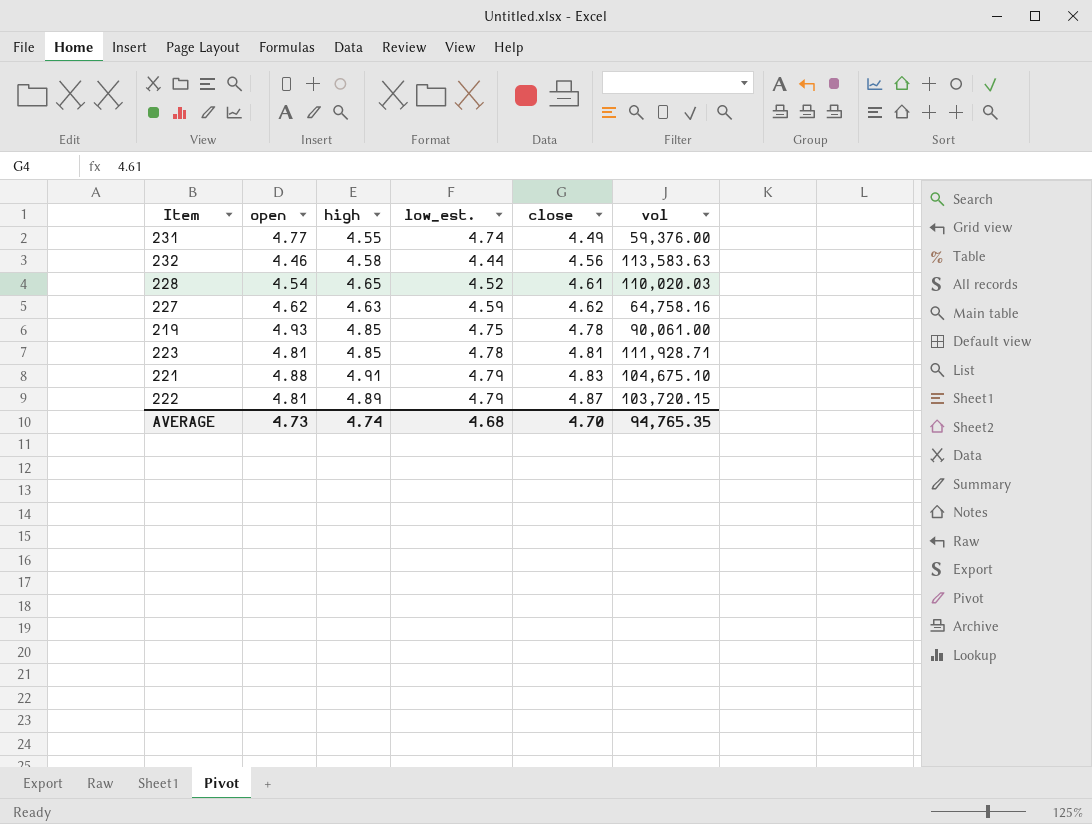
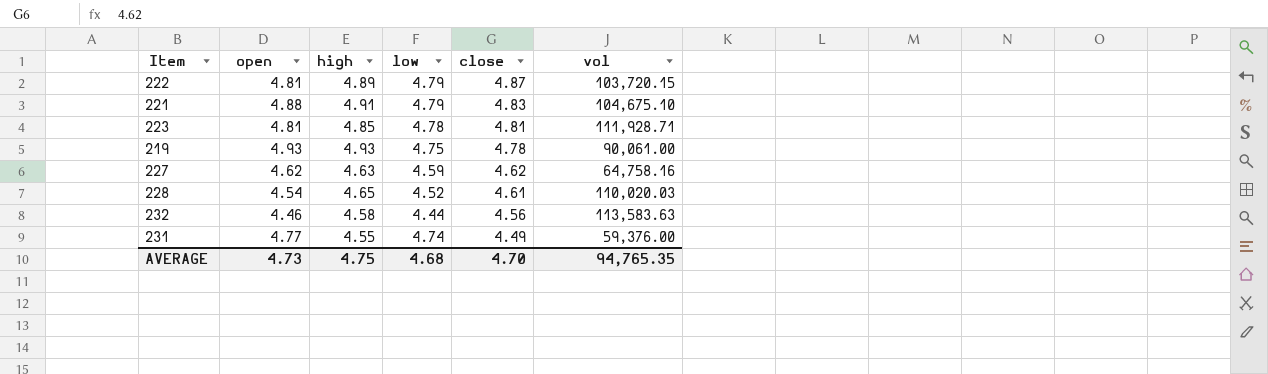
row order: close ascending -> close descending
column name: low_est. -> low
219 | high: 4.85 -> 4.93
AVERAGE | high: 4.74 -> 4.75

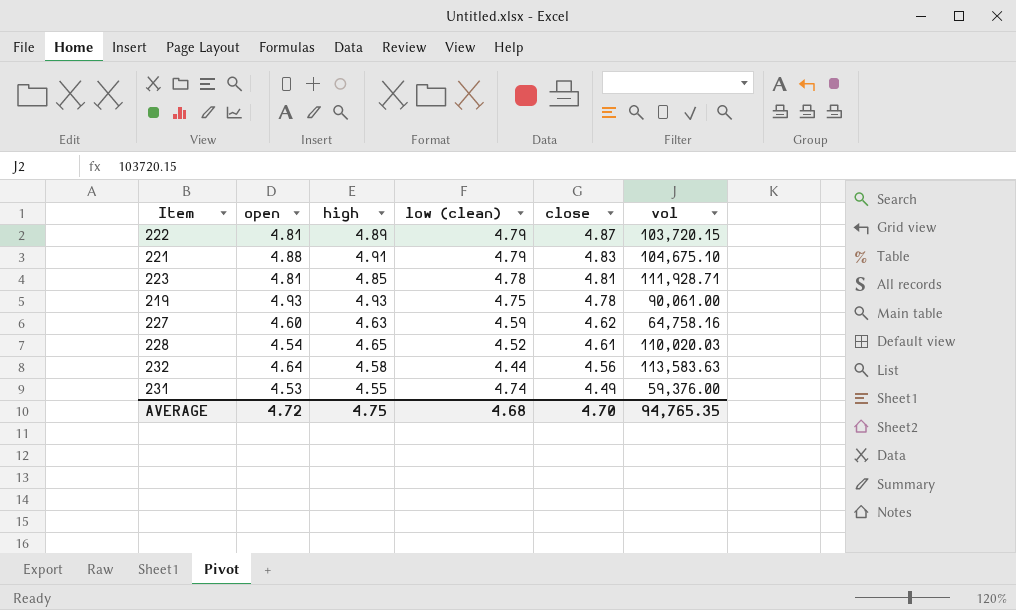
column name: low -> low (clean)
227 | open: 4.62 -> 4.60
232 | open: 4.46 -> 4.64
231 | open: 4.77 -> 4.53
AVERAGE | open: 4.73 -> 4.72

